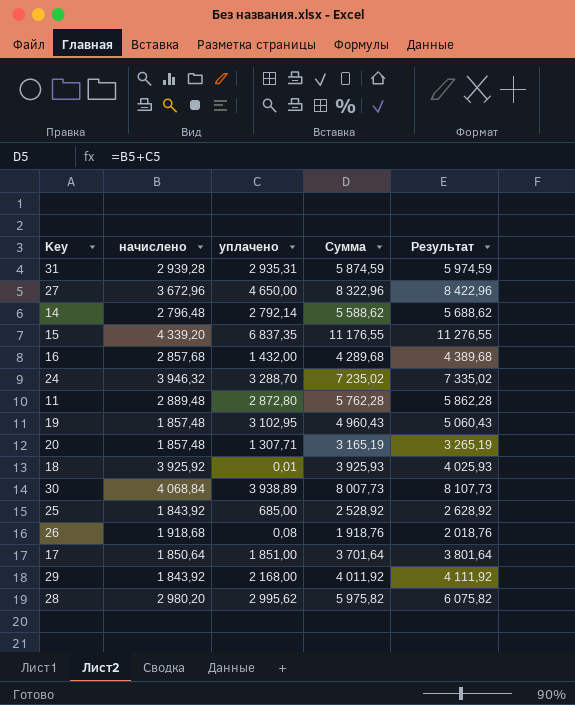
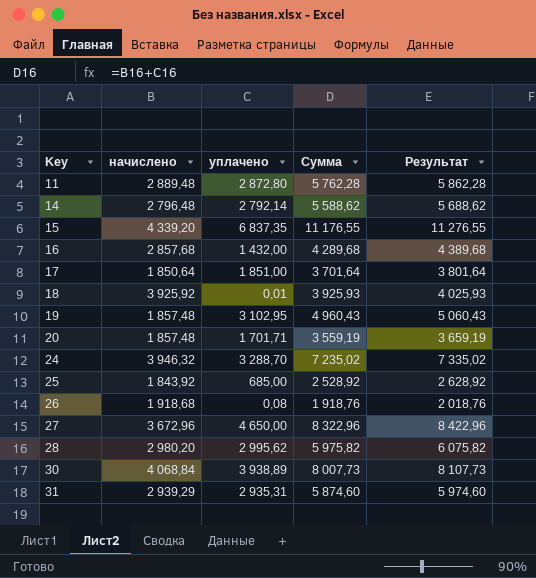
row order: none -> Key ascending
row 29: 1 843,92 | 2 168,00 | 4 011,92 | 4 111,92 -> none
20 | уплачено: 1 307,71 -> 1 701,71
20 | Сумма: 3 165,19 -> 3 559,19
20 | Результат: 3 265,19 -> 3 659,19
31 | начислено: 2 939,28 -> 2 939,29
31 | Сумма: 5 874,59 -> 5 874,60
31 | Результат: 5 974,59 -> 5 974,60

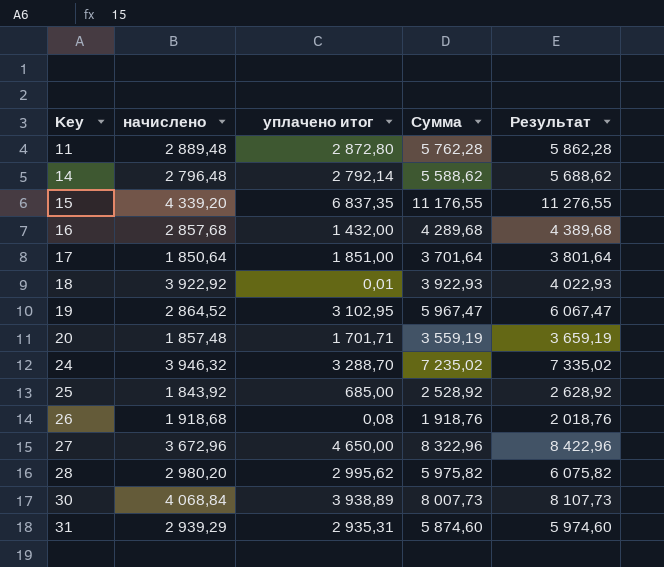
column name: уплачено -> уплачено итог
18 | начислено: 3 925,92 -> 3 922,92
18 | Сумма: 3 925,93 -> 3 922,93
18 | Результат: 4 025,93 -> 4 022,93
19 | начислено: 1 857,48 -> 2 864,52
19 | Сумма: 4 960,43 -> 5 967,47
19 | Результат: 5 060,43 -> 6 067,47

